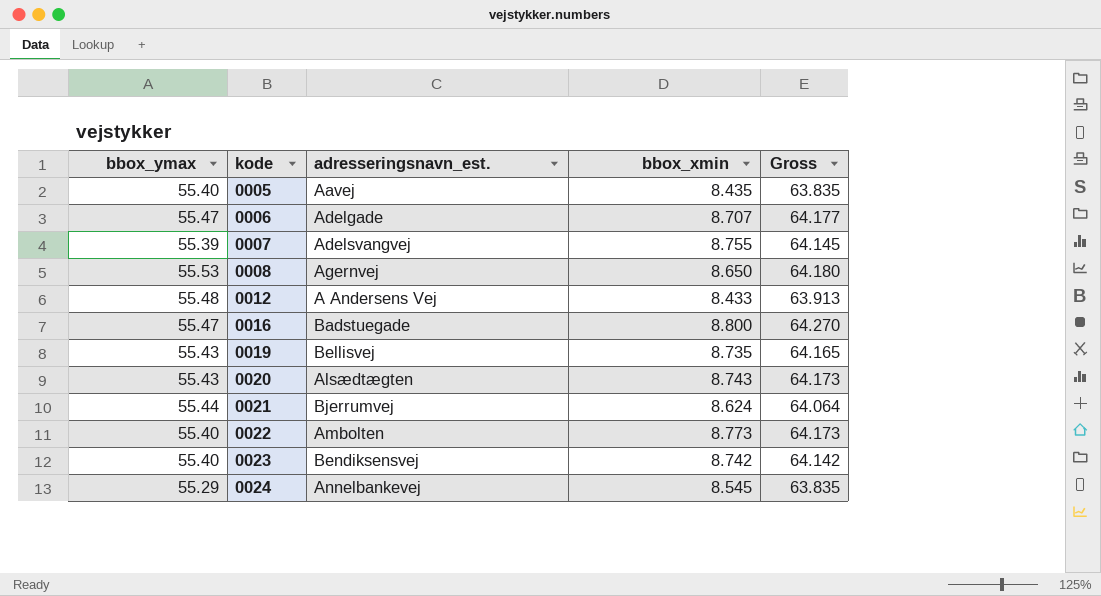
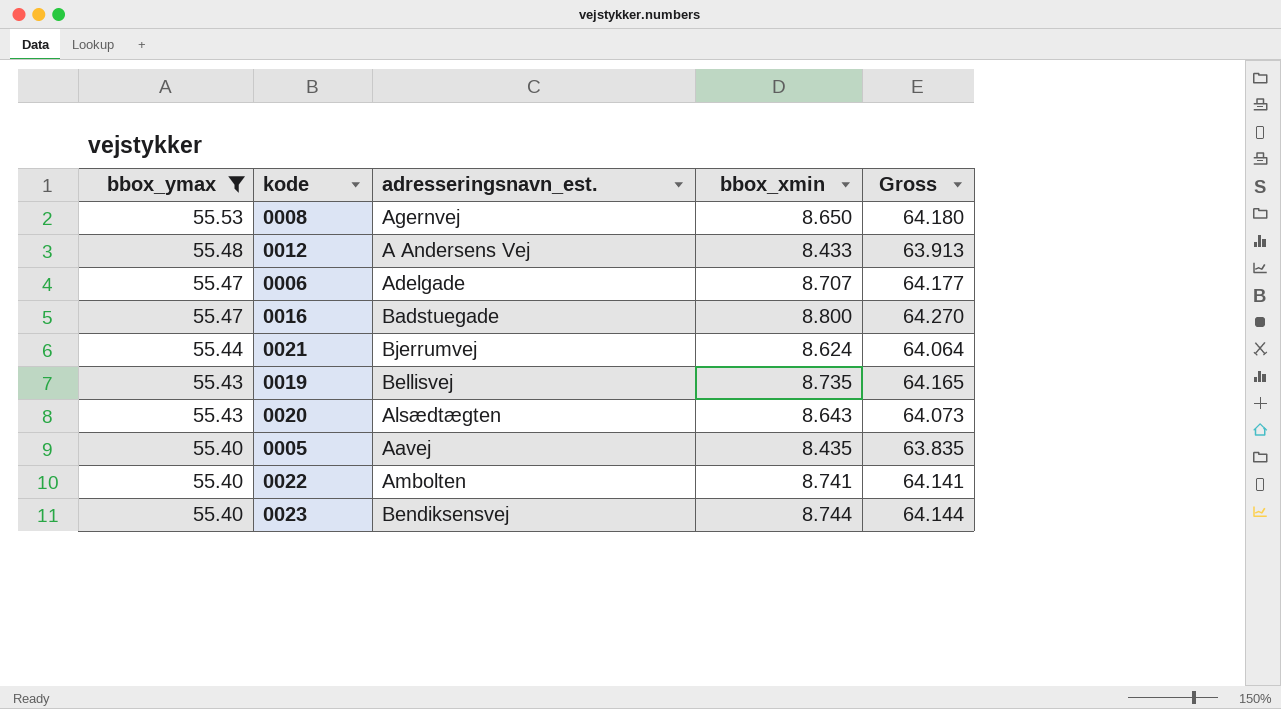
filter: none -> bbox_ymax >= 55.40
row order: kode ascending -> bbox_ymax descending
0020 | bbox_xmin: 8.743 -> 8.643
0020 | Gross: 64.173 -> 64.073
0022 | bbox_xmin: 8.773 -> 8.741
0022 | Gross: 64.173 -> 64.141
0023 | bbox_xmin: 8.742 -> 8.744
0023 | Gross: 64.142 -> 64.144

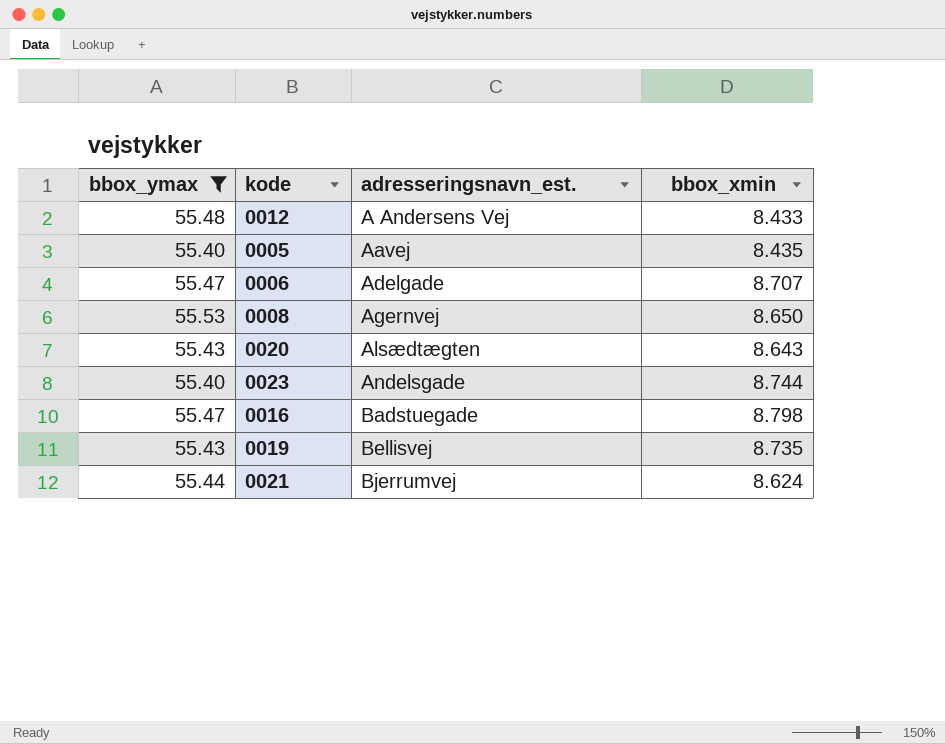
row order: bbox_ymax descending -> adresseringsnavn_est. ascending
column Gross | formula: [bbox_ymax] + [bbox_xmin] -> none
row 0022: 55.40 | Ambolten | 8.741 | 64.141 -> none
0023 | adresseringsnavn_est.: Bendiksensvej -> Andelsgade
0016 | bbox_xmin: 8.800 -> 8.798

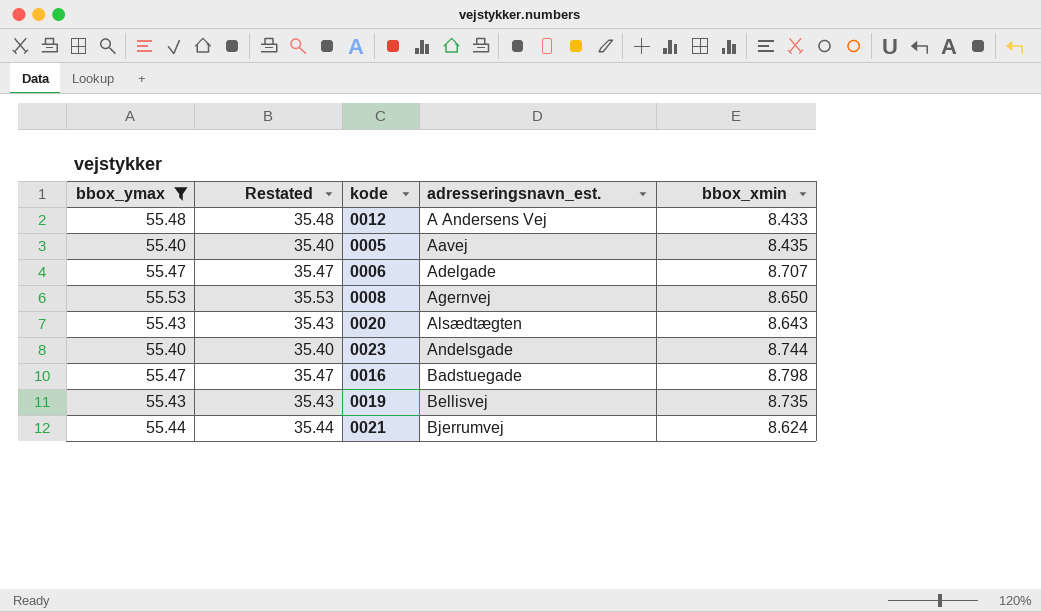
column Restated | formula: none -> [bbox_ymax] - 20

